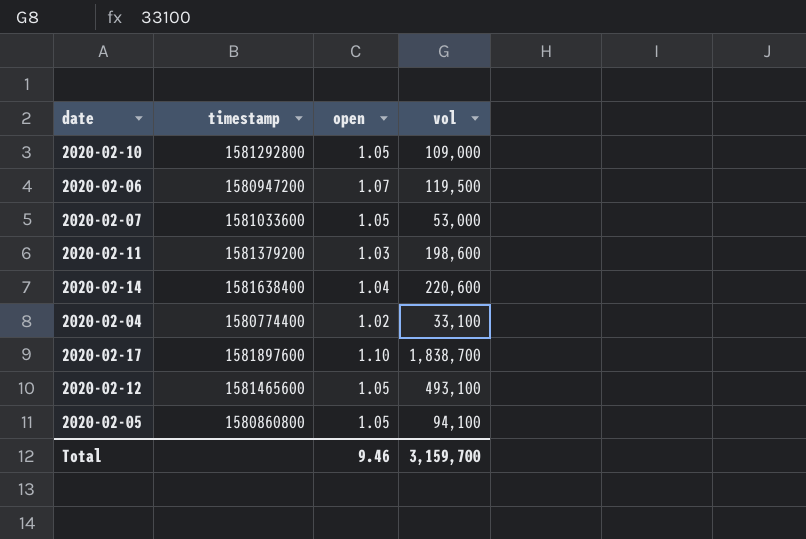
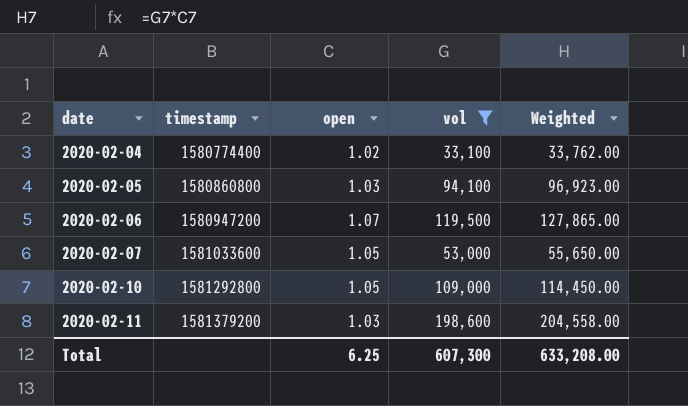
filter: none -> vol <= 198,600
row order: none -> date ascending
column Weighted | formula: none -> [open] * [vol]
2020-02-05 | open: 1.05 -> 1.03
Total | open: 9.46 -> 6.25
Total | vol: 3,159,700 -> 607,300

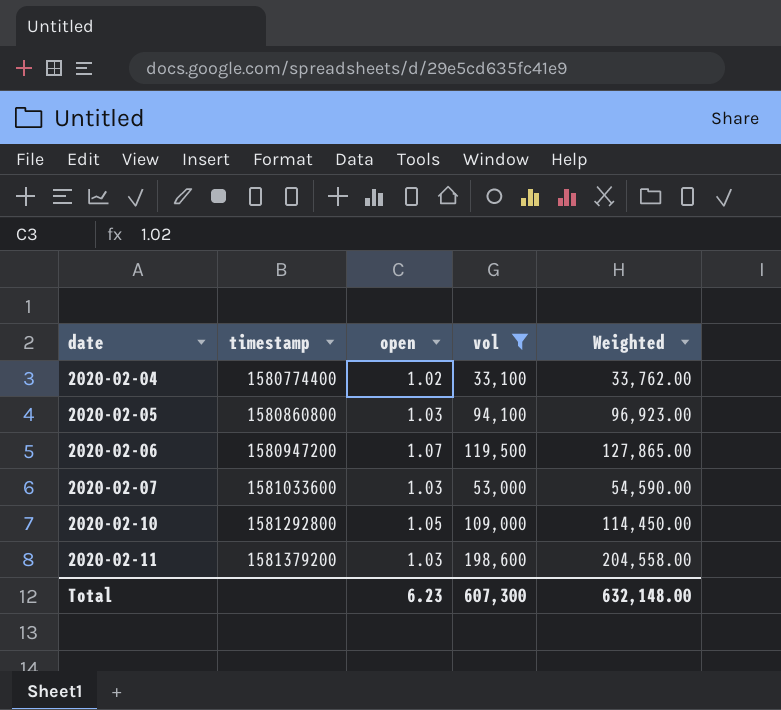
2020-02-07 | open: 1.05 -> 1.03
2020-02-07 | Weighted: 55,650.00 -> 54,590.00
Total | open: 6.25 -> 6.23
Total | Weighted: 633,208.00 -> 632,148.00

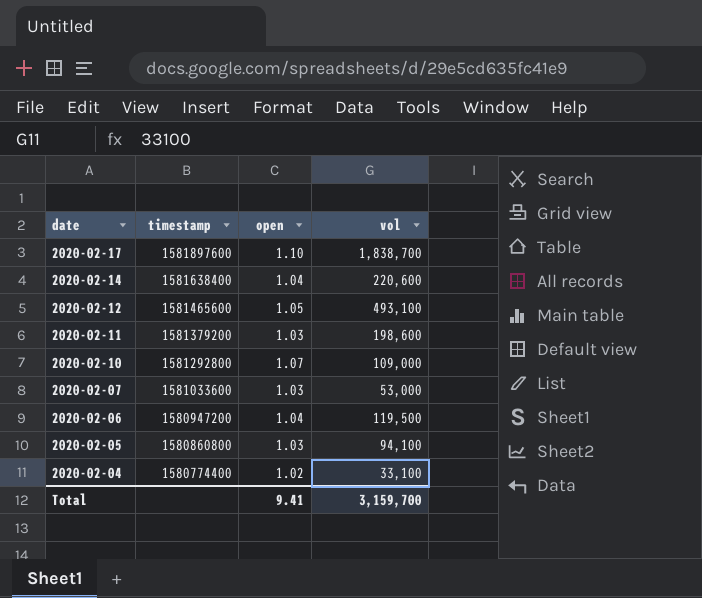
filter: vol <= 198,600 -> none
row order: date ascending -> date descending
column Weighted | formula: [open] * [vol] -> none
2020-02-10 | open: 1.05 -> 1.07
2020-02-06 | open: 1.07 -> 1.04
Total | open: 6.23 -> 9.41
Total | vol: 607,300 -> 3,159,700

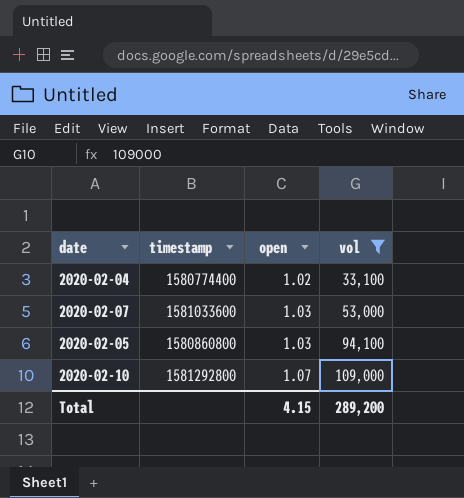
filter: none -> vol <= 109,000
row order: date descending -> open ascending
Total | open: 9.41 -> 4.15
Total | vol: 3,159,700 -> 289,200

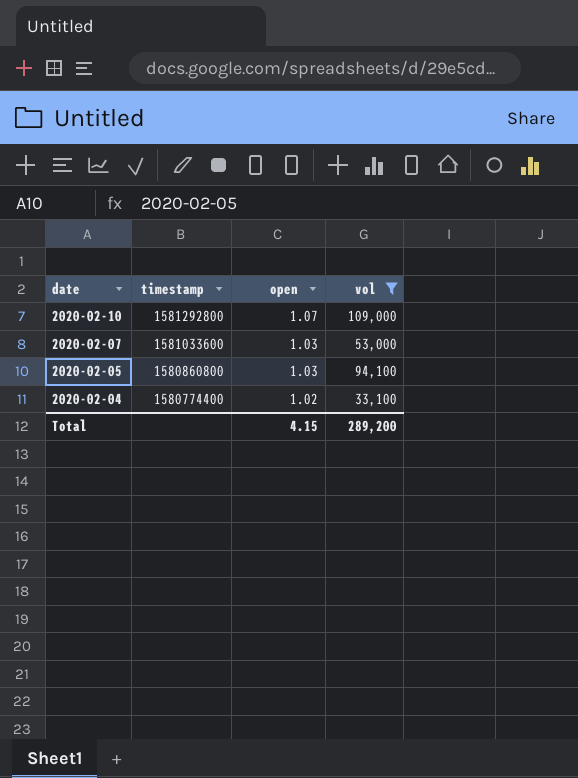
row order: open ascending -> date descending

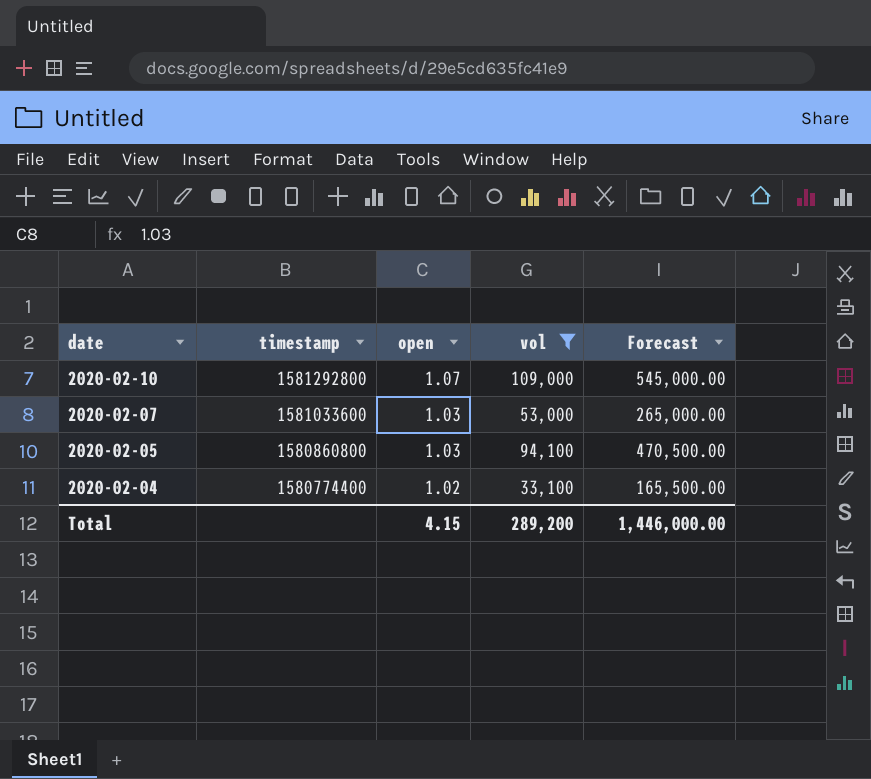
column Forecast | formula: none -> [vol] * 5

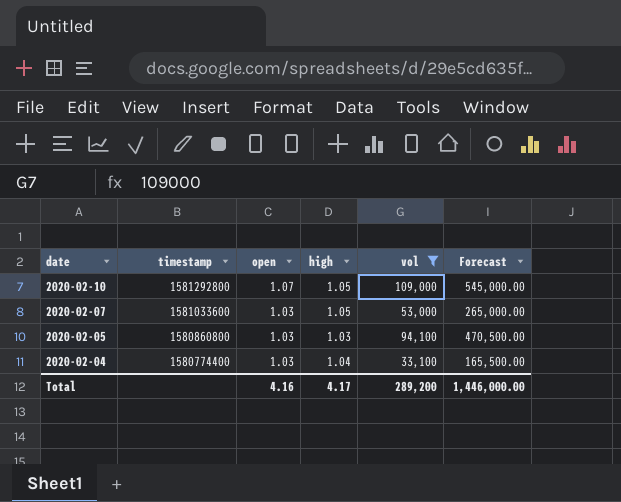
column high | position: none -> 4
2020-02-04 | open: 1.02 -> 1.03
Total | open: 4.15 -> 4.16

